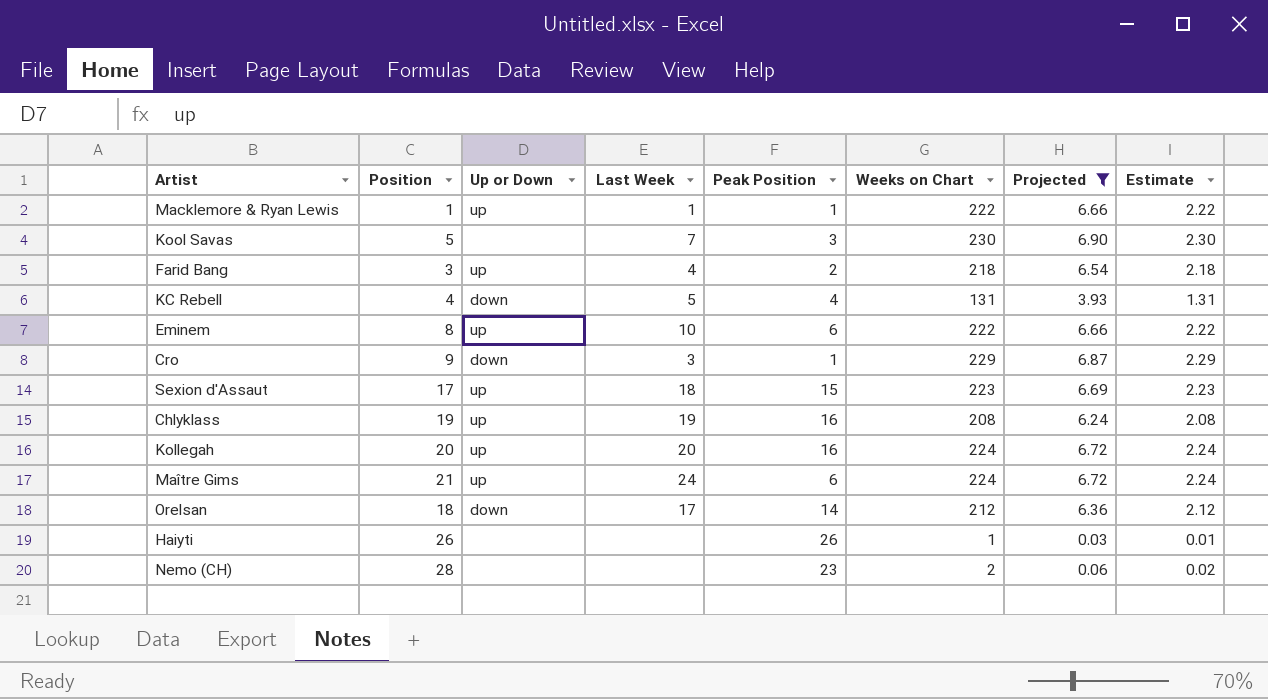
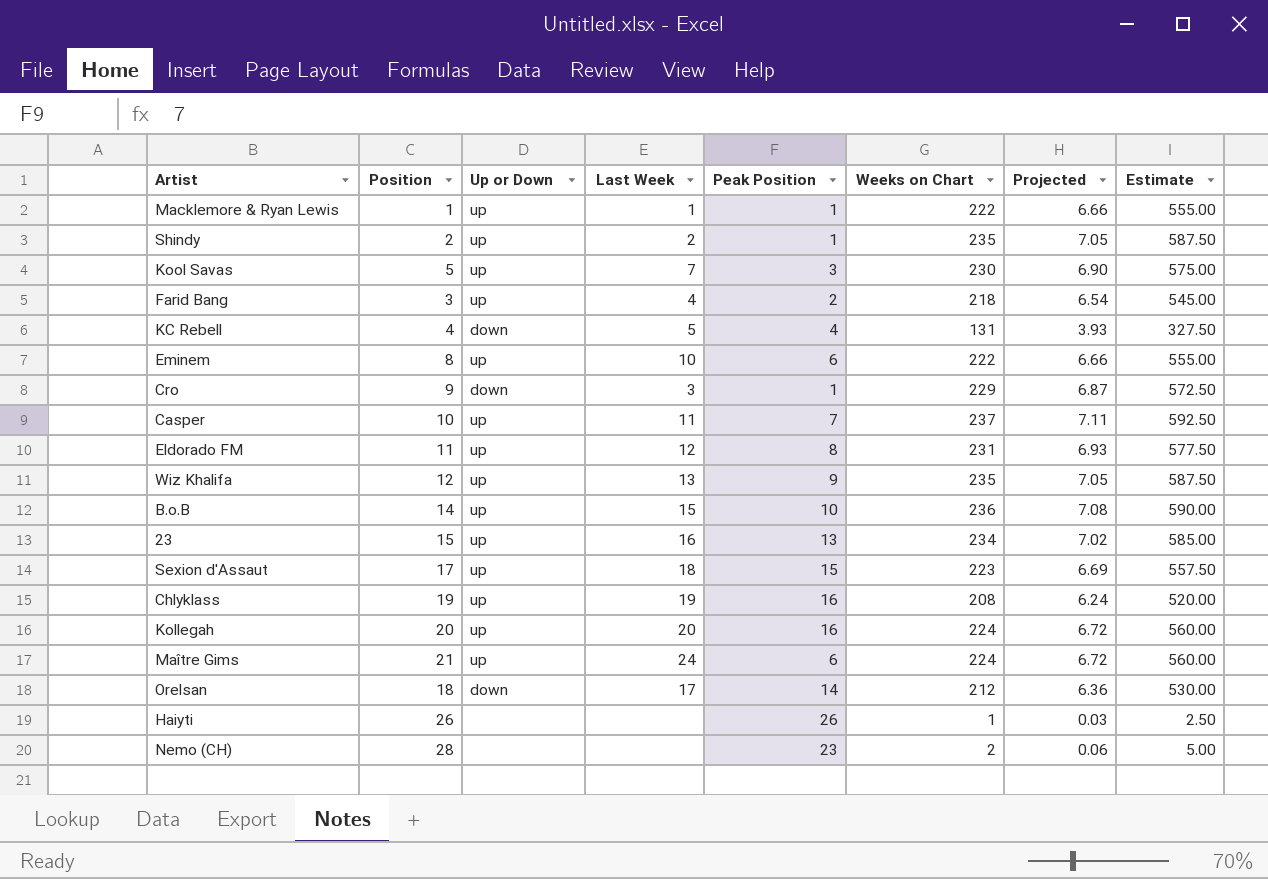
filter: Projected <= 6.90 -> none
column Estimate | formula: [Weeks on Chart] * 0.01 -> [Weeks on Chart] * 2.5
Kool Savas | Up or Down: none -> up

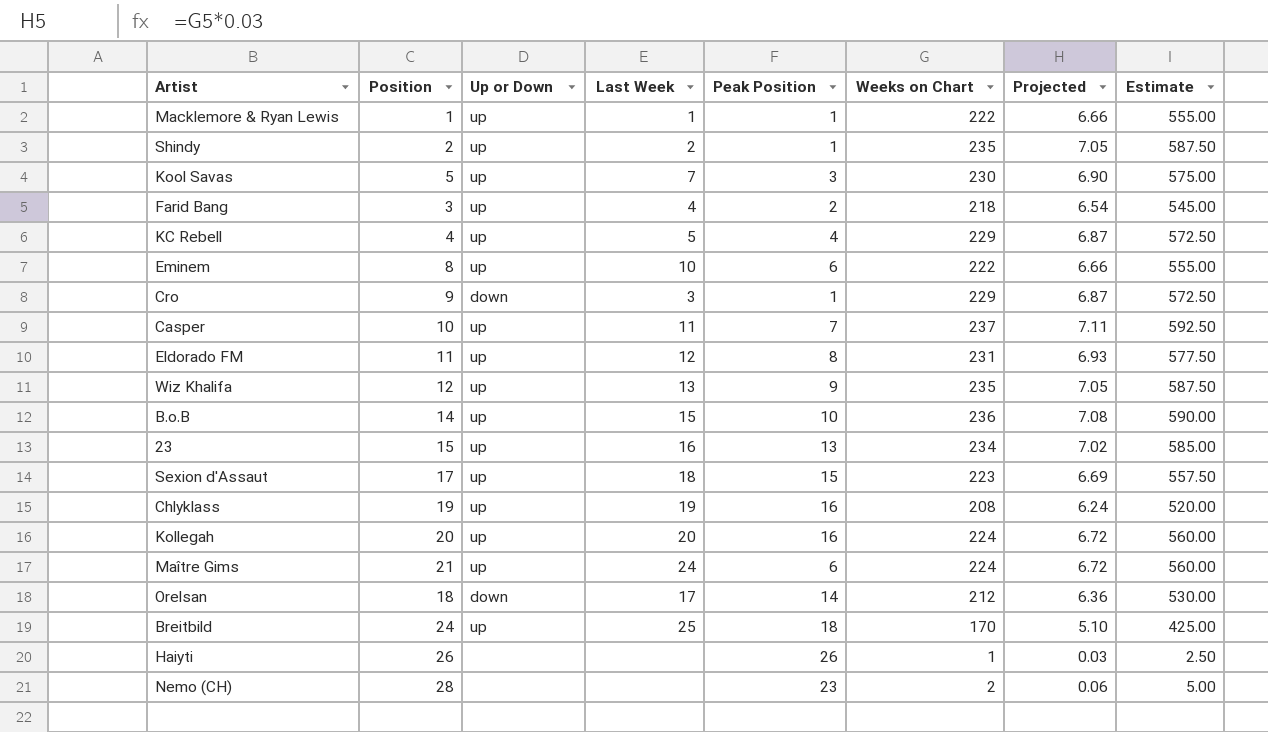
KC Rebell | Up or Down: down -> up
KC Rebell | Weeks on Chart: 131 -> 229
KC Rebell | Projected: 3.93 -> 6.87
KC Rebell | Estimate: 327.50 -> 572.50
row Breitbild: none -> 24 | up | 25 | 18 | 170 | 5.10 | 425.00

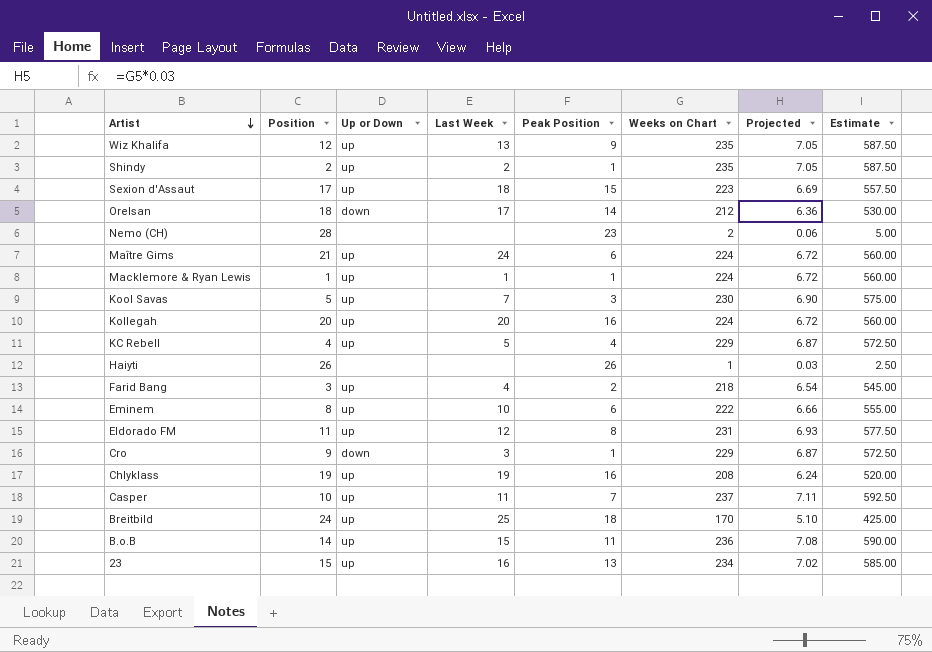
row order: none -> Artist descending
Macklemore & Ryan Lewis | Weeks on Chart: 222 -> 224
Macklemore & Ryan Lewis | Projected: 6.66 -> 6.72
Macklemore & Ryan Lewis | Estimate: 555.00 -> 560.00
B.o.B | Peak Position: 10 -> 11

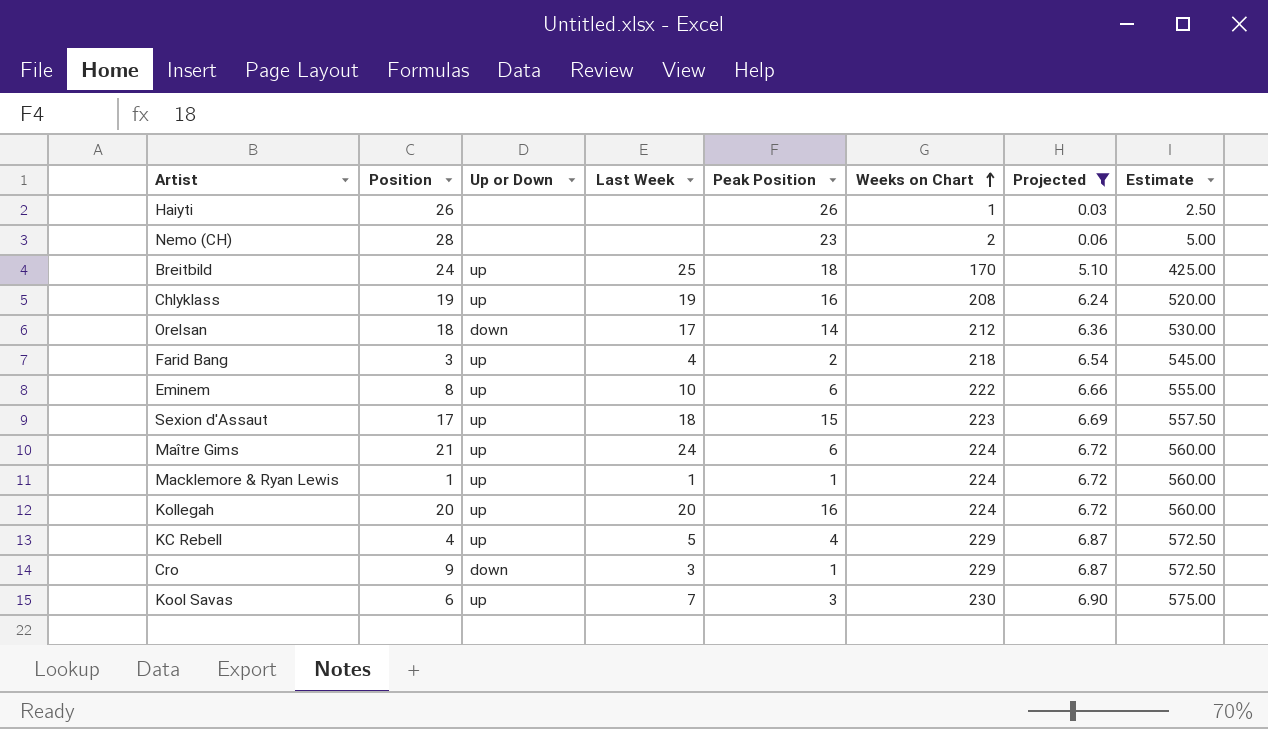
filter: none -> Projected <= 6.90
row order: Artist descending -> Weeks on Chart ascending
Kool Savas | Position: 5 -> 6

